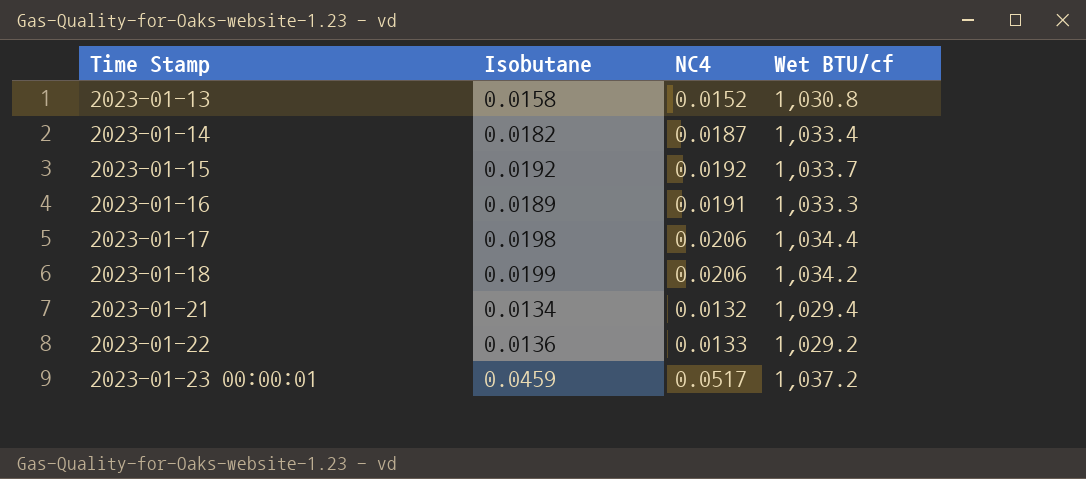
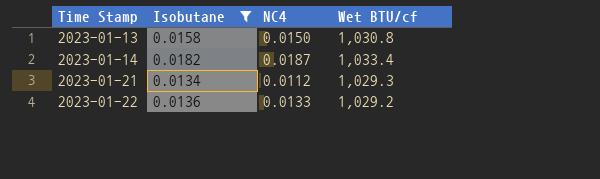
filter: none -> Isobutane <= 0.0182
2023-01-13 | NC4: 0.0152 -> 0.0150
2023-01-21 | NC4: 0.0132 -> 0.0112
2023-01-21 | Wet BTU/cf: 1,029.4 -> 1,029.3

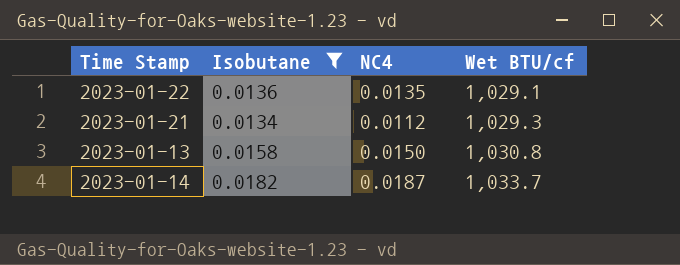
row order: Time Stamp ascending -> Wet BTU/cf ascending
2023-01-22 | NC4: 0.0133 -> 0.0135
2023-01-22 | Wet BTU/cf: 1,029.2 -> 1,029.1
2023-01-14 | Wet BTU/cf: 1,033.4 -> 1,033.7

